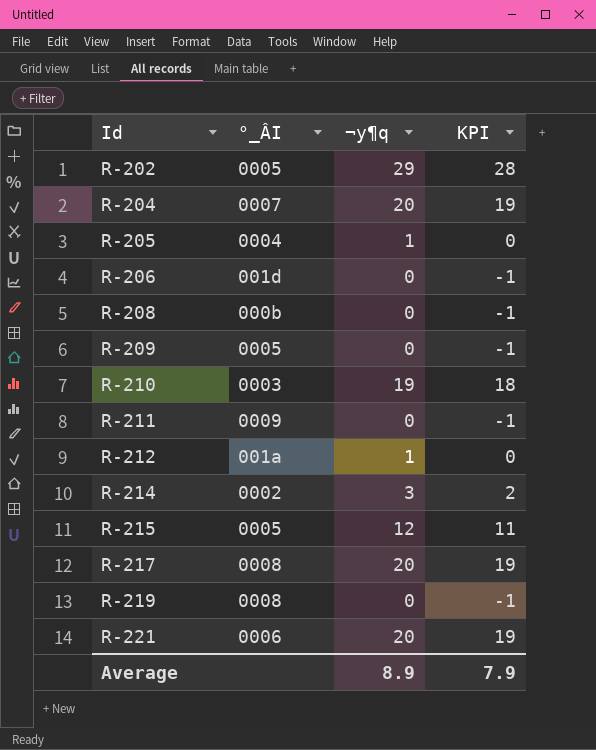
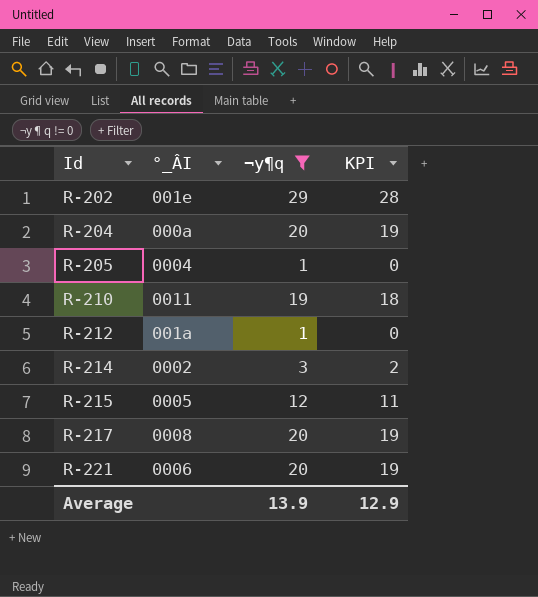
filter: none -> ¬y¶q != 0
R-202 | °_ÂI: 0005 -> 001e
R-204 | °_ÂI: 0007 -> 000a
R-210 | °_ÂI: 0003 -> 0011
Average | ¬y¶q: 8.9 -> 13.9
Average | KPI: 7.9 -> 12.9

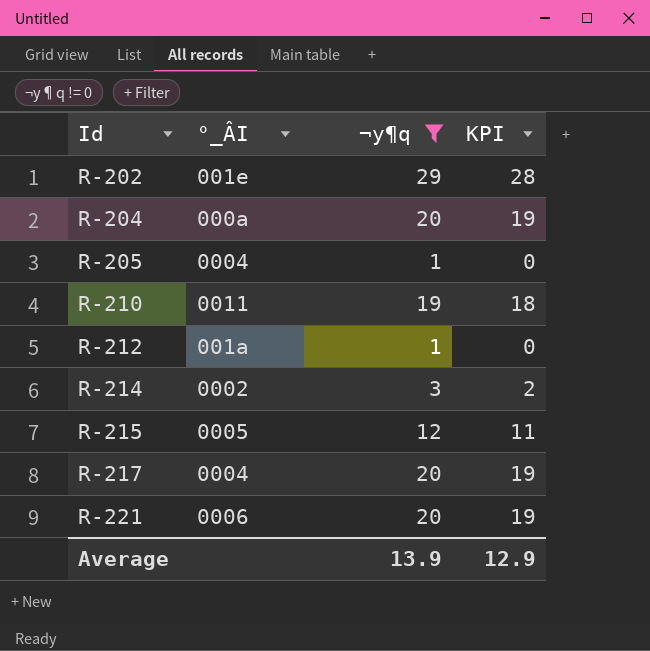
R-217 | °_ÂI: 0008 -> 0004

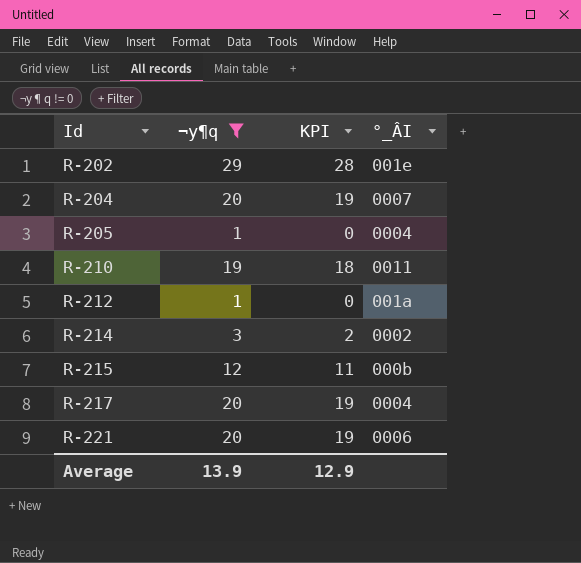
column °_ÂI | position: 2 -> 4
R-204 | °_ÂI: 000a -> 0007
R-215 | °_ÂI: 0005 -> 000b

